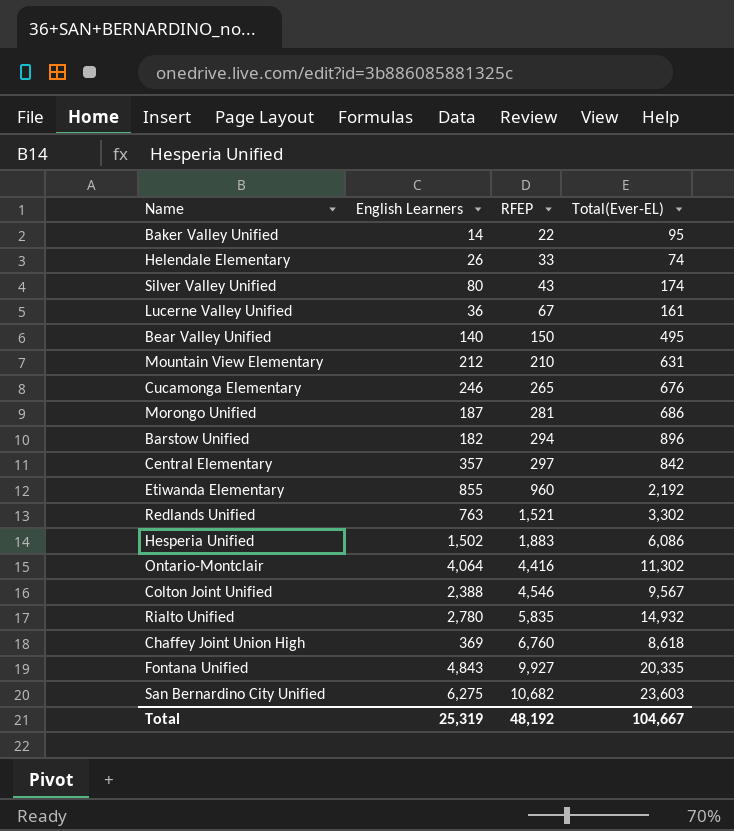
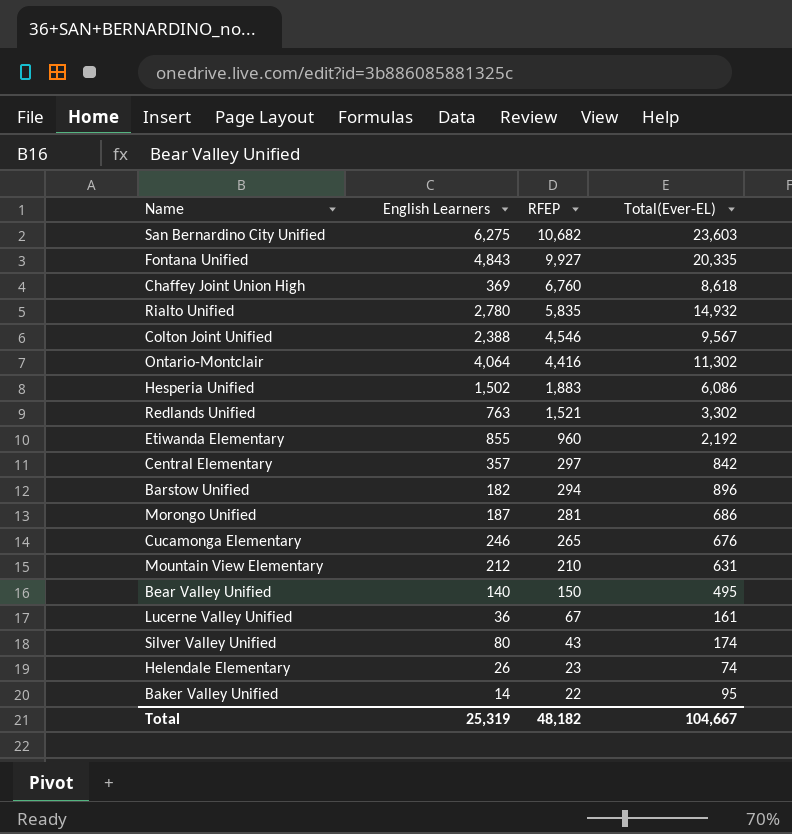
row order: RFEP ascending -> RFEP descending
Helendale Elementary | RFEP: 33 -> 23
Total | RFEP: 48,192 -> 48,182

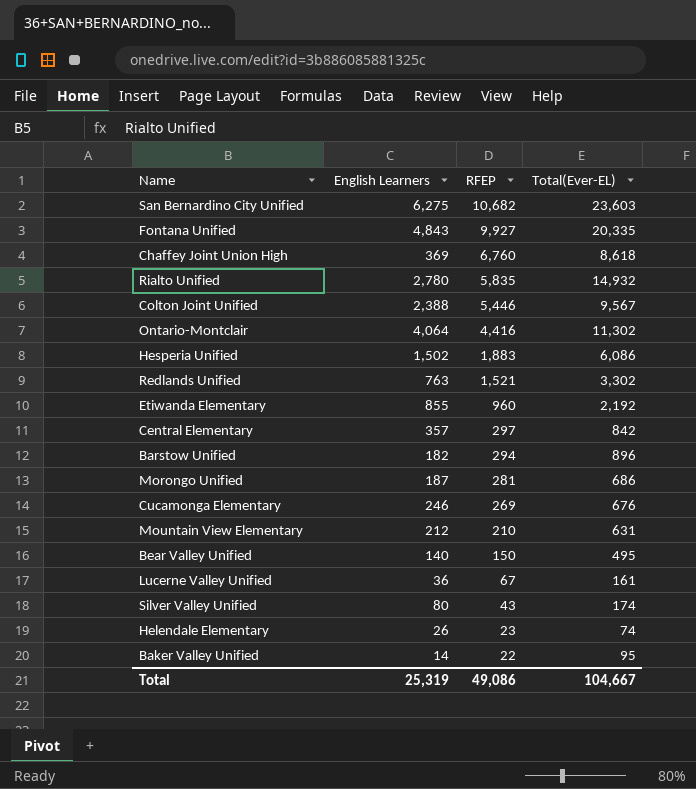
Colton Joint Unified | RFEP: 4,546 -> 5,446
Cucamonga Elementary | RFEP: 265 -> 269
Total | RFEP: 48,182 -> 49,086

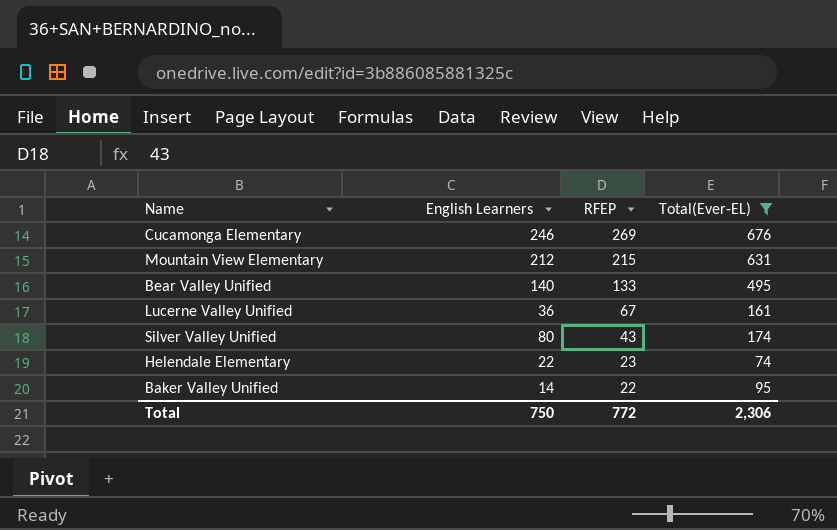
filter: none -> Total(Ever-EL) <= 676
Mountain View Elementary | RFEP: 210 -> 215
Bear Valley Unified | RFEP: 150 -> 133
Helendale Elementary | English Learners: 26 -> 22
Total | English Learners: 25,319 -> 750
Total | RFEP: 49,086 -> 772
Total | Total(Ever-EL): 104,667 -> 2,306

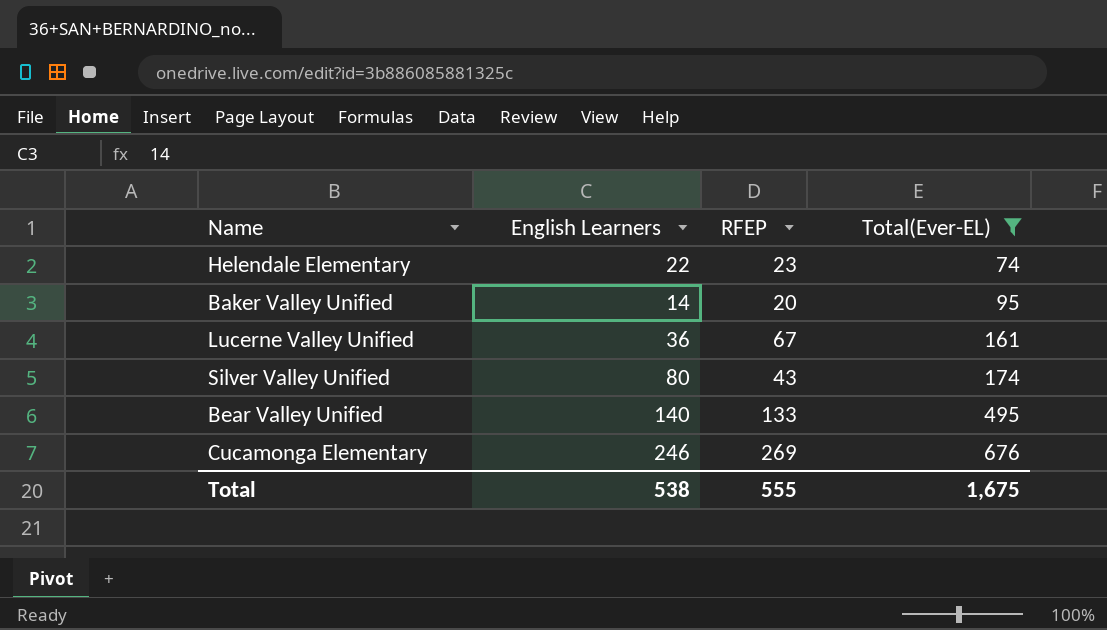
row order: RFEP descending -> Total(Ever-EL) ascending
row Mountain View Elementary: 212 | 215 | 631 -> none
Baker Valley Unified | RFEP: 22 -> 20
Total | English Learners: 750 -> 538
Total | RFEP: 772 -> 555
Total | Total(Ever-EL): 2,306 -> 1,675

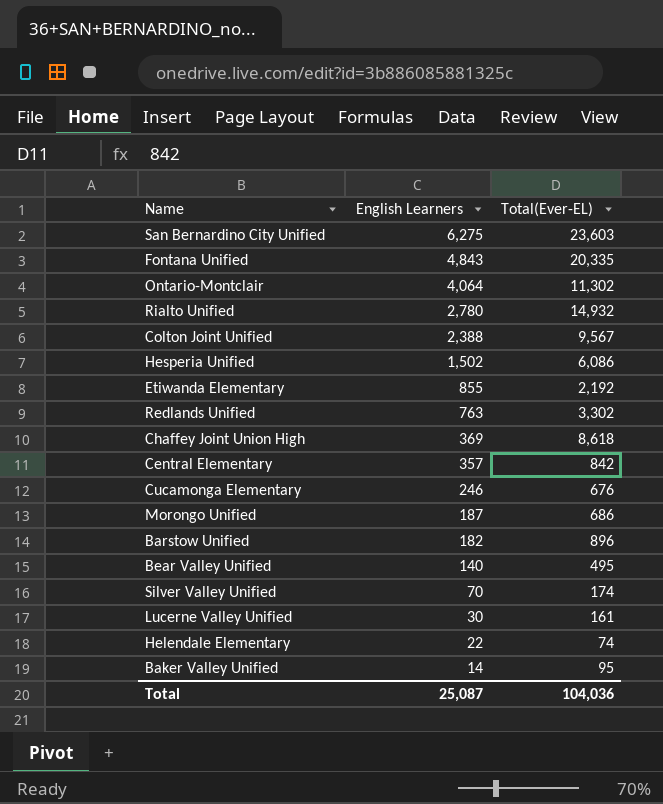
filter: Total(Ever-EL) <= 676 -> none
row order: Total(Ever-EL) ascending -> English Learners descending
column RFEP | position: 3 -> none
Silver Valley Unified | English Learners: 80 -> 70
Lucerne Valley Unified | English Learners: 36 -> 30
Total | English Learners: 538 -> 25,087
Total | Total(Ever-EL): 1,675 -> 104,036

